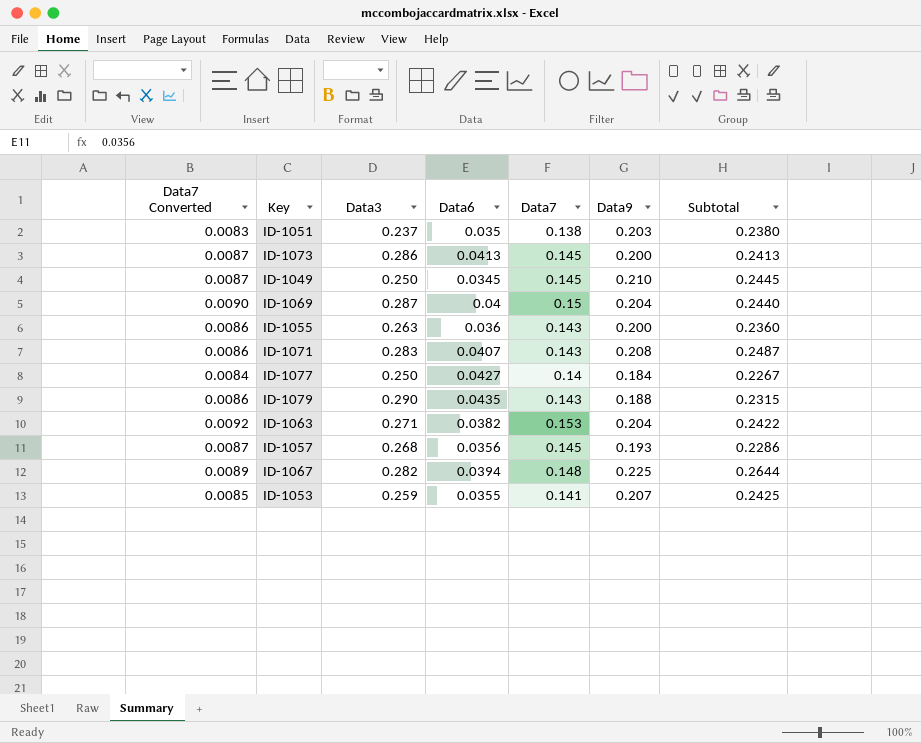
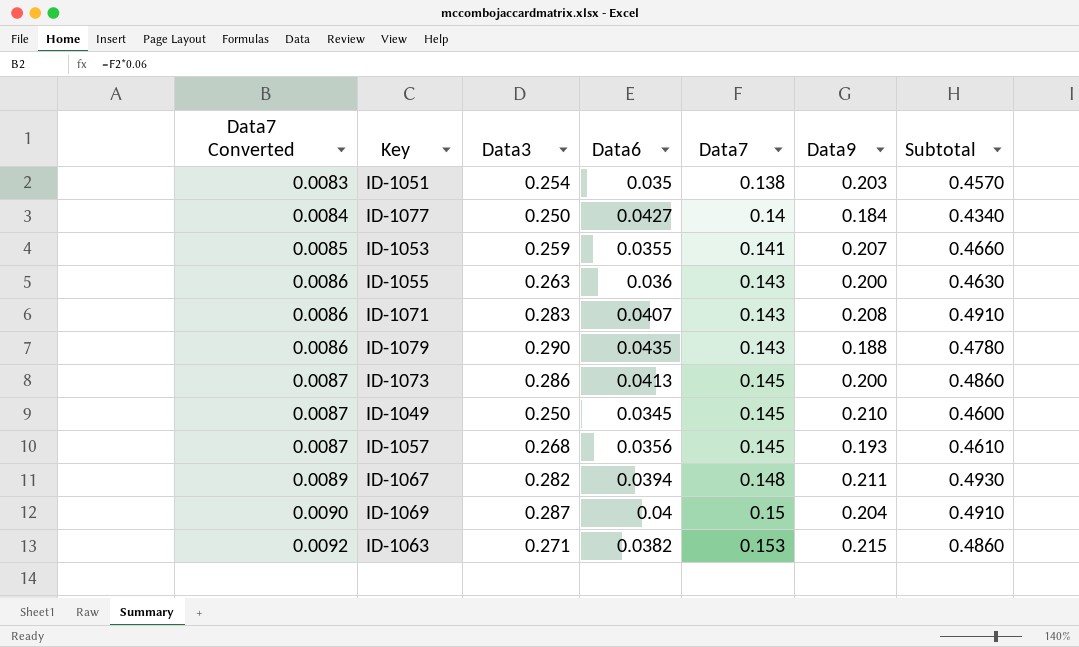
row order: none -> Data7 Converted ascending
column Subtotal | formula: [Data6] + [Data9] -> [Data3] + [Data9]
ID-1051 | Data3: 0.237 -> 0.254
ID-1067 | Data9: 0.225 -> 0.211
ID-1063 | Data9: 0.204 -> 0.215

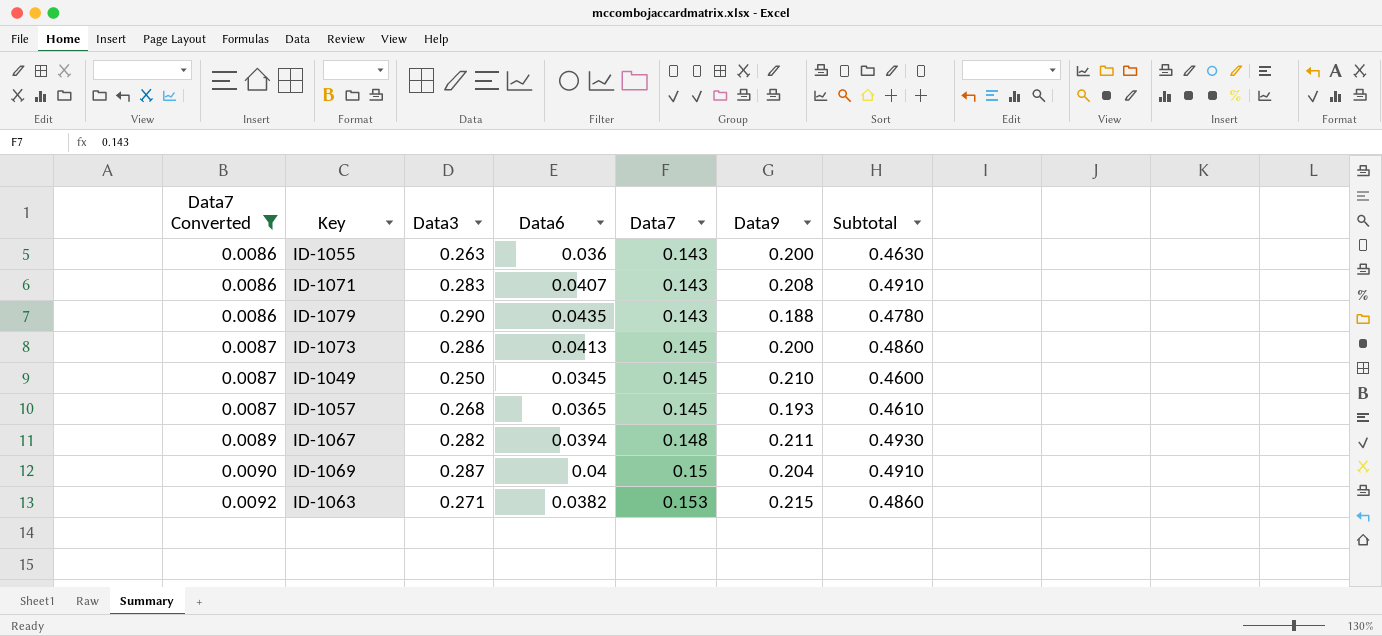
filter: none -> Data7 Converted >= 0.0086
ID-1057 | Data6: 0.0356 -> 0.0365

